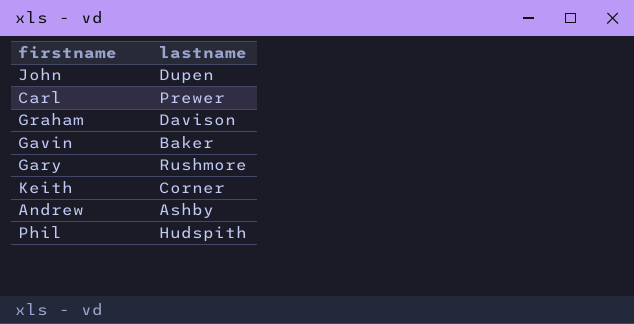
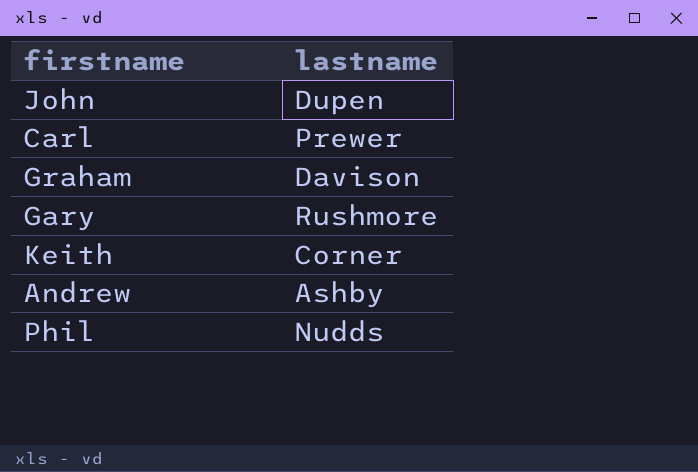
row Gavin: Baker -> none
Phil | lastname: Hudspith -> Nudds

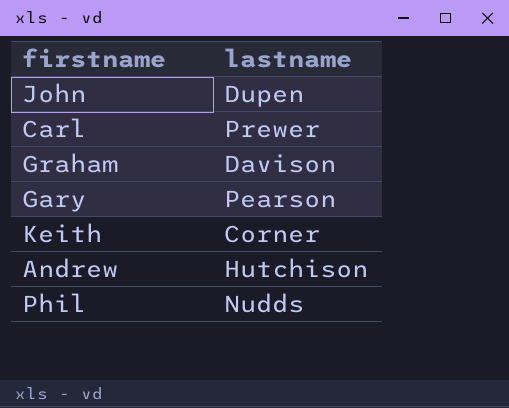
Gary | lastname: Rushmore -> Pearson
Andrew | lastname: Ashby -> Hutchison

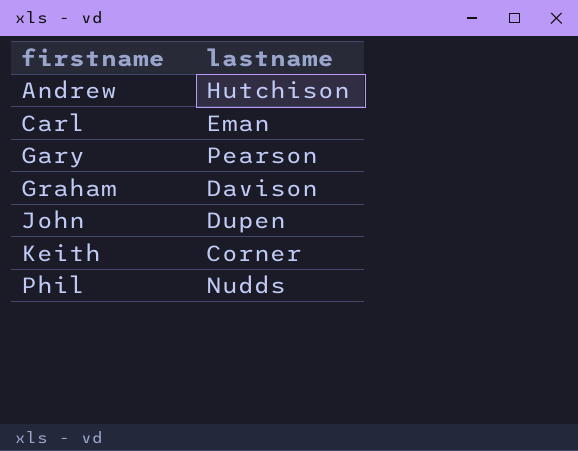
row order: none -> firstname ascending
Carl | lastname: Prewer -> Eman

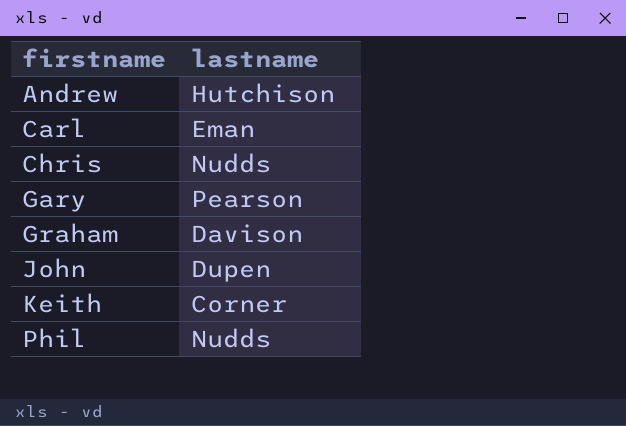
row Chris: none -> Nudds

